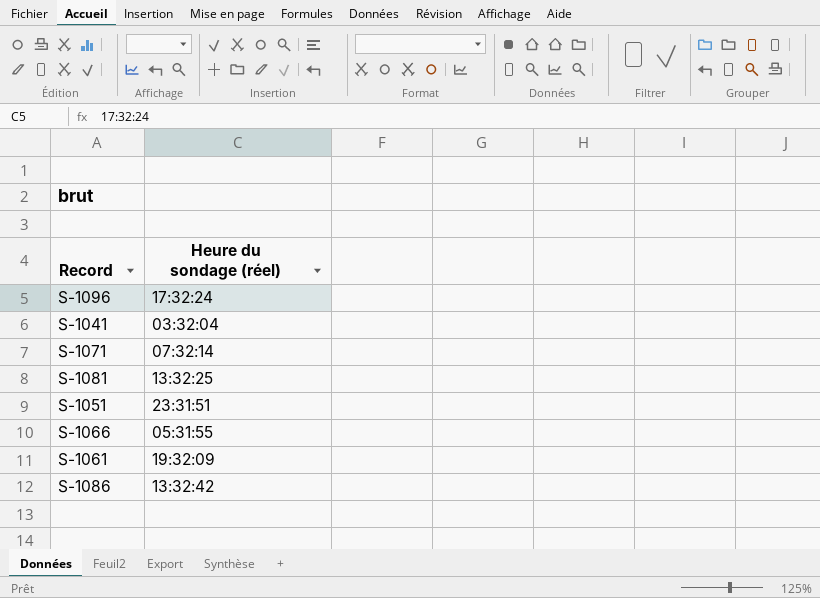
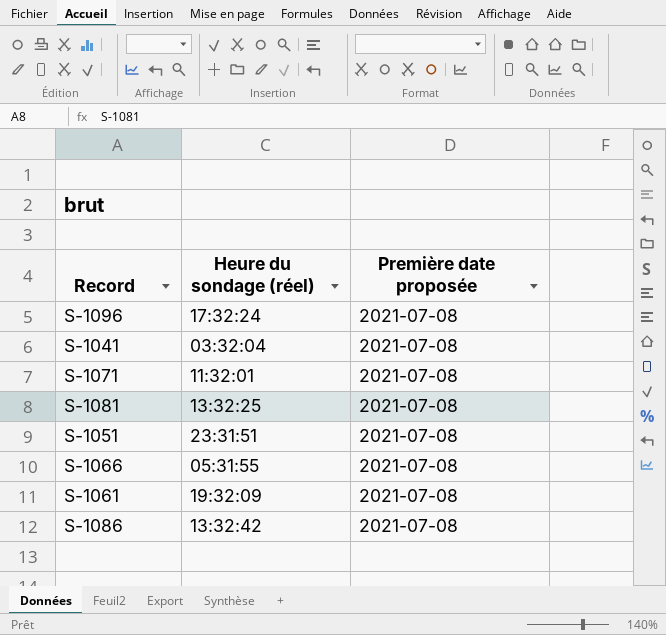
column Première date proposée | position: none -> 3
S-1071 | Heure du sondage (réel): 07:32:14 -> 11:32:01

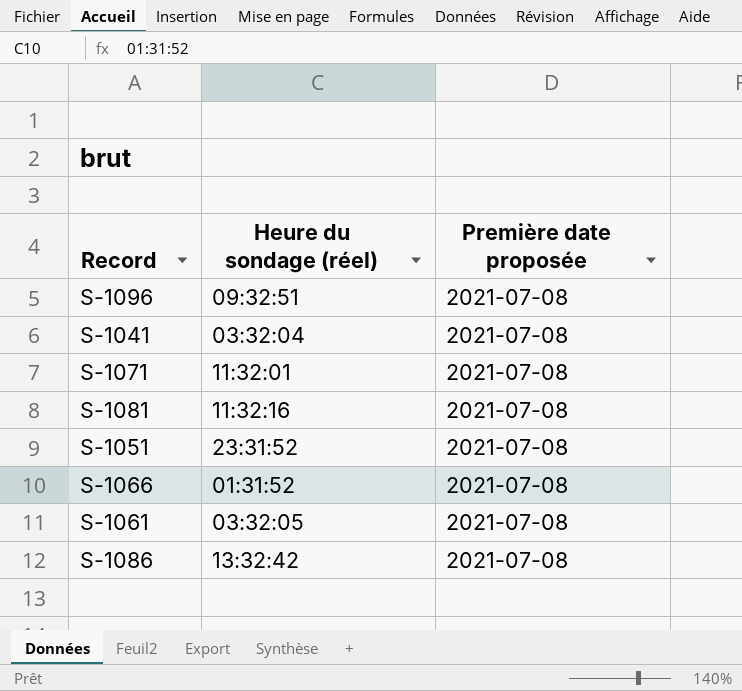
S-1096 | Heure du sondage (réel): 17:32:24 -> 09:32:51
S-1081 | Heure du sondage (réel): 13:32:25 -> 11:32:16
S-1051 | Heure du sondage (réel): 23:31:51 -> 23:31:52
S-1066 | Heure du sondage (réel): 05:31:55 -> 01:31:52
S-1061 | Heure du sondage (réel): 19:32:09 -> 03:32:05

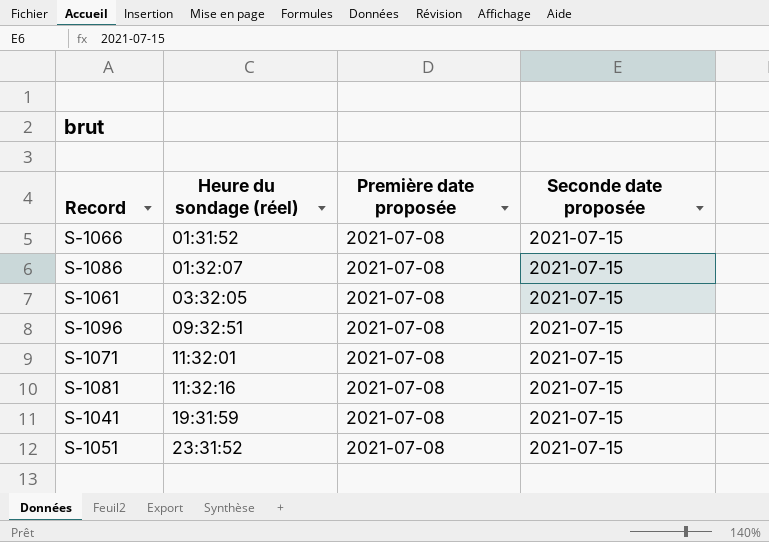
row order: none -> Heure du sondage (réel) ascending
column Seconde date proposée | position: none -> 4
S-1086 | Heure du sondage (réel): 13:32:42 -> 01:32:07
S-1041 | Heure du sondage (réel): 03:32:04 -> 19:31:59

